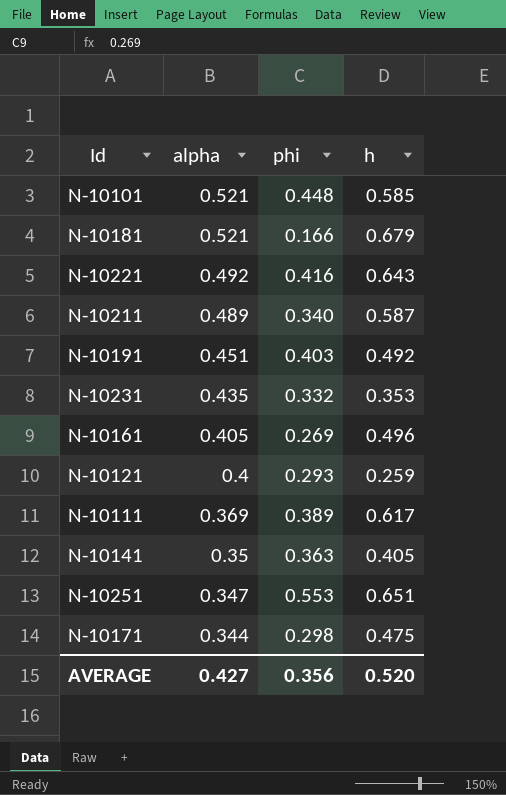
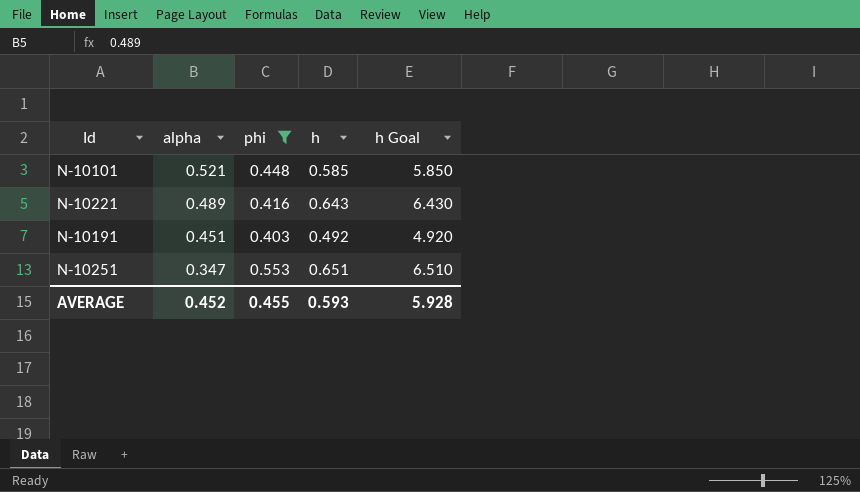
filter: none -> phi >= 0.403
column h Goal | formula: none -> [h] * 10
N-10221 | alpha: 0.492 -> 0.489
AVERAGE | alpha: 0.427 -> 0.452
AVERAGE | phi: 0.356 -> 0.455
AVERAGE | h: 0.520 -> 0.593

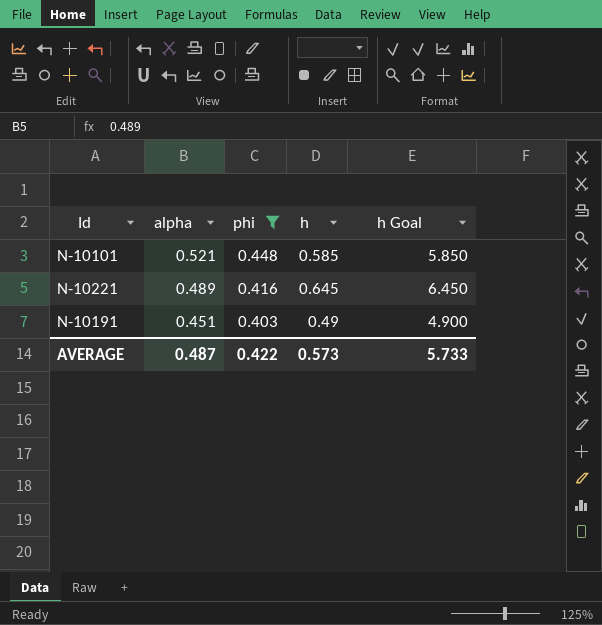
row N-10251: 0.347 | 0.553 | 0.651 | 6.510 -> none
N-10221 | h: 0.643 -> 0.645
N-10221 | h Goal: 6.430 -> 6.450
N-10191 | h: 0.492 -> 0.49
N-10191 | h Goal: 4.920 -> 4.900
AVERAGE | alpha: 0.452 -> 0.487
AVERAGE | phi: 0.455 -> 0.422
AVERAGE | h: 0.593 -> 0.573
AVERAGE | h Goal: 5.928 -> 5.733

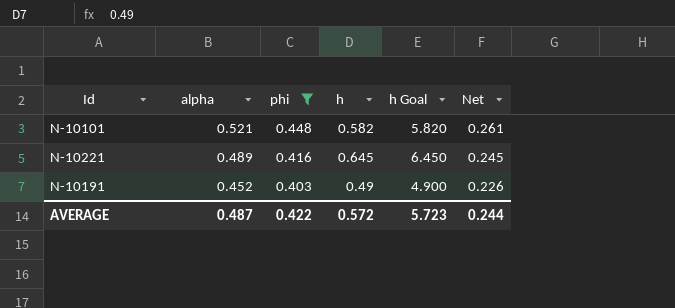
column Net | formula: none -> [alpha] * 0.5
N-10101 | h: 0.585 -> 0.582
N-10101 | h Goal: 5.850 -> 5.820
N-10191 | alpha: 0.451 -> 0.452
AVERAGE | h: 0.573 -> 0.572
AVERAGE | h Goal: 5.733 -> 5.723

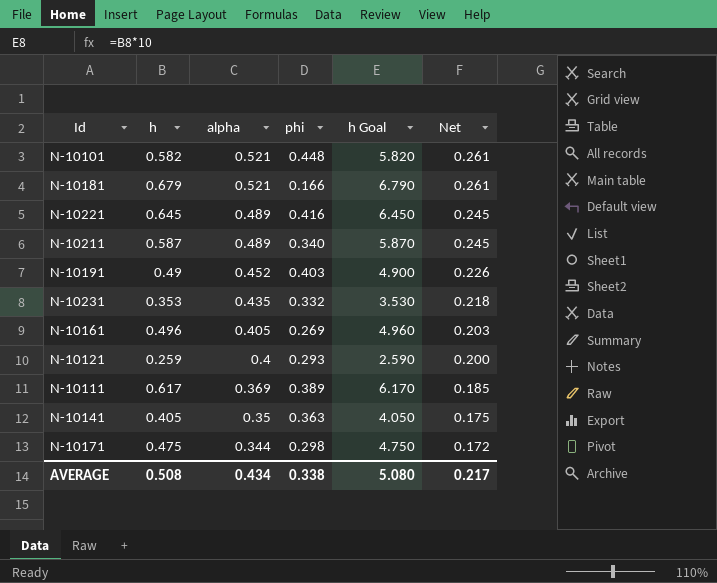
filter: phi >= 0.403 -> none
column h | position: 4 -> 2
AVERAGE | h: 0.572 -> 0.508
AVERAGE | alpha: 0.487 -> 0.434
AVERAGE | phi: 0.422 -> 0.338
AVERAGE | h Goal: 5.723 -> 5.080
AVERAGE | Net: 0.244 -> 0.217

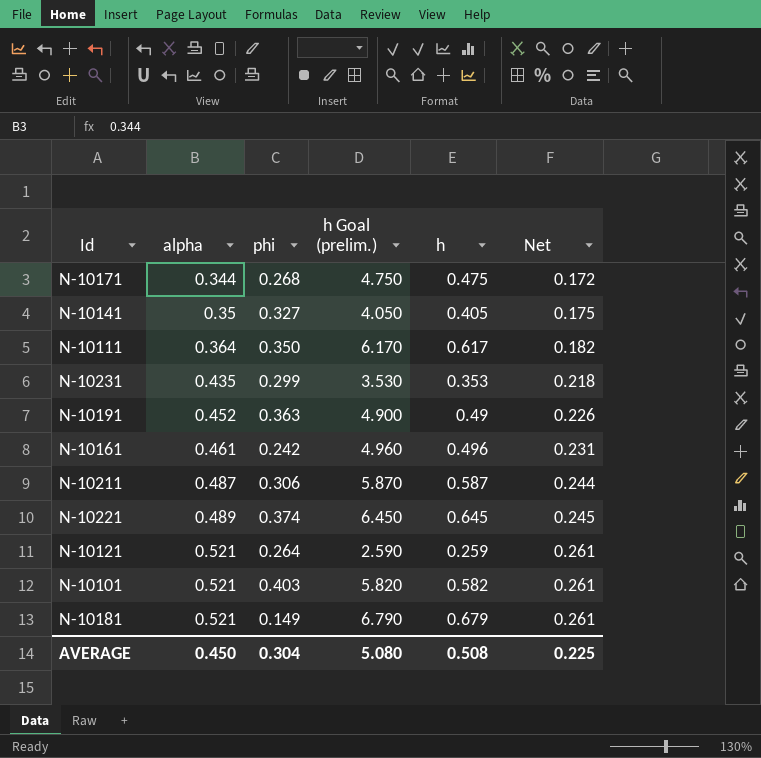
row order: alpha descending -> alpha ascending
column name: h Goal -> h Goal (prelim.)
column h | position: 2 -> 5
N-10171 | phi: 0.298 -> 0.268
N-10141 | phi: 0.363 -> 0.327
N-10111 | alpha: 0.369 -> 0.364
N-10111 | phi: 0.389 -> 0.350
N-10111 | Net: 0.185 -> 0.182
N-10231 | phi: 0.332 -> 0.299
N-10191 | phi: 0.403 -> 0.363
N-10161 | alpha: 0.405 -> 0.461
N-10161 | phi: 0.269 -> 0.242
N-10161 | Net: 0.203 -> 0.231
N-10211 | alpha: 0.489 -> 0.487
N-10211 | phi: 0.340 -> 0.306
N-10211 | Net: 0.245 -> 0.244
N-10221 | phi: 0.416 -> 0.374
N-10121 | alpha: 0.4 -> 0.521
N-10121 | phi: 0.293 -> 0.264
N-10121 | Net: 0.200 -> 0.261
N-10101 | phi: 0.448 -> 0.403
N-10181 | phi: 0.166 -> 0.149
AVERAGE | alpha: 0.434 -> 0.450
AVERAGE | phi: 0.338 -> 0.304
AVERAGE | Net: 0.217 -> 0.225

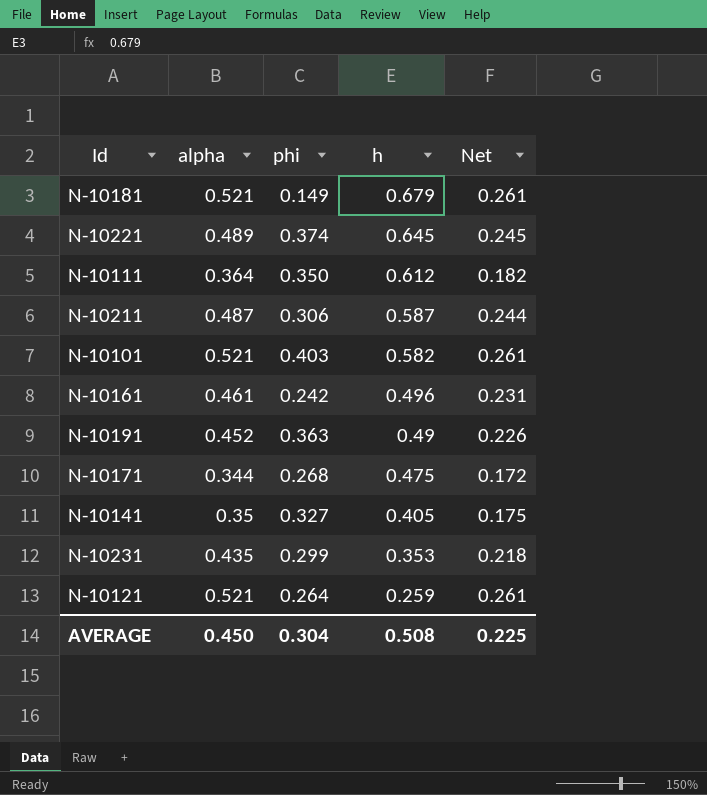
row order: alpha ascending -> h descending
column h Goal (prelim.) | formula: [h] * 10 -> none
N-10111 | h: 0.617 -> 0.612

